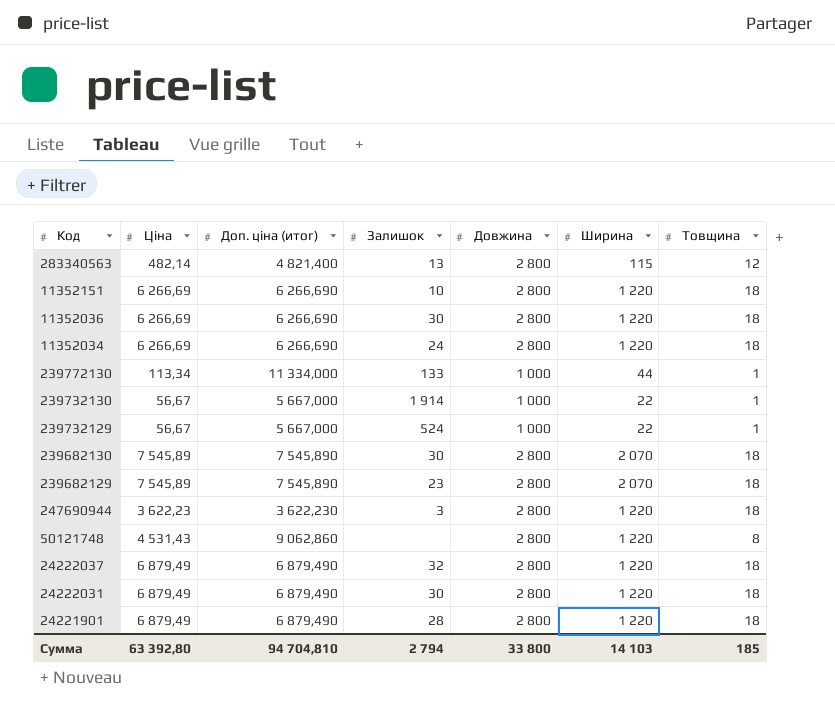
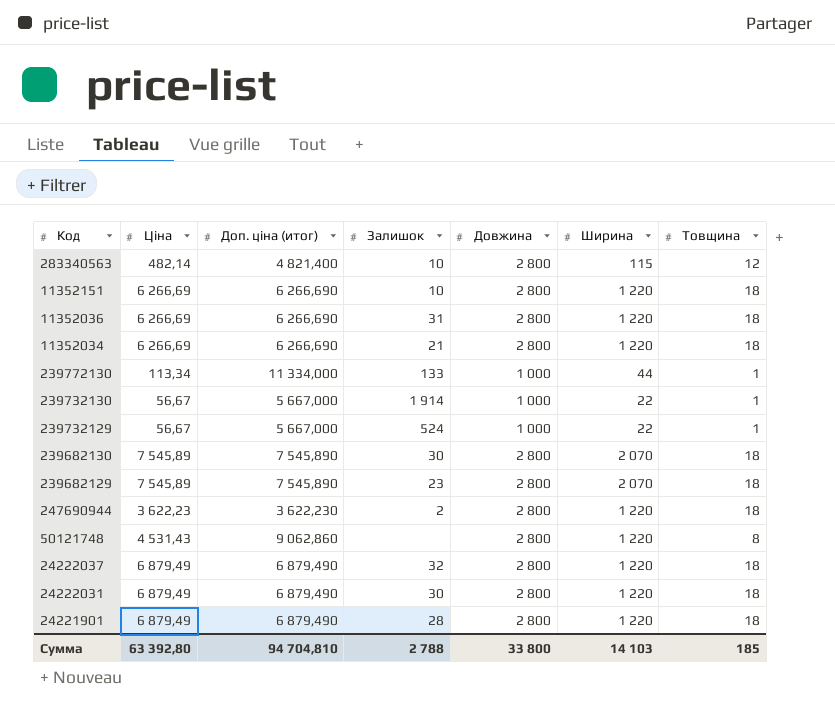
283340563 | Залишок: 13 -> 10
11352036 | Залишок: 30 -> 31
11352034 | Залишок: 24 -> 21
247690944 | Залишок: 3 -> 2
Сумма | Залишок: 2 794 -> 2 788

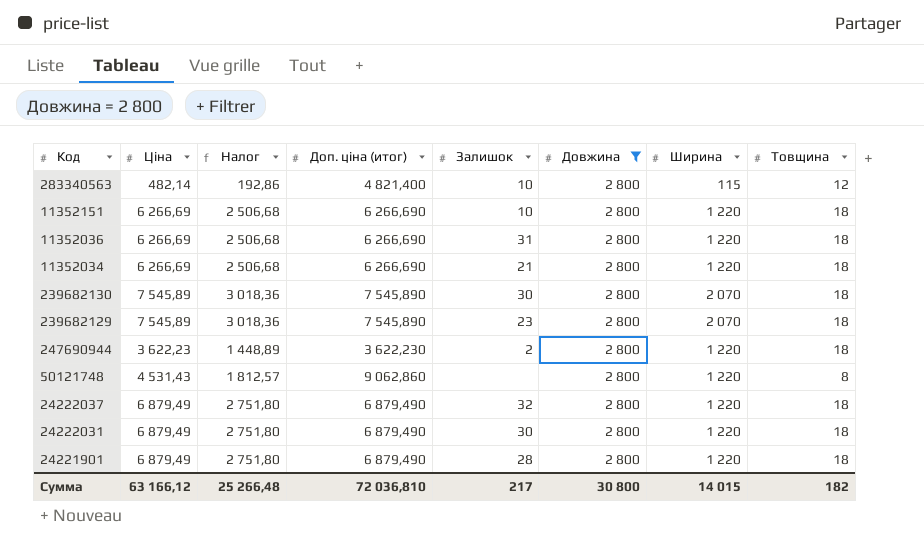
filter: none -> Довжина = 2 800
column Налог | formula: none -> [Ціна] * 0,4
Сумма | Ціна: 63 392,80 -> 63 166,12
Сумма | Доп. ціна (итог): 94 704,810 -> 72 036,810
Сумма | Залишок: 2 788 -> 217
Сумма | Довжина: 33 800 -> 30 800
Сумма | Ширина: 14 103 -> 14 015
Сумма | Товщина: 185 -> 182

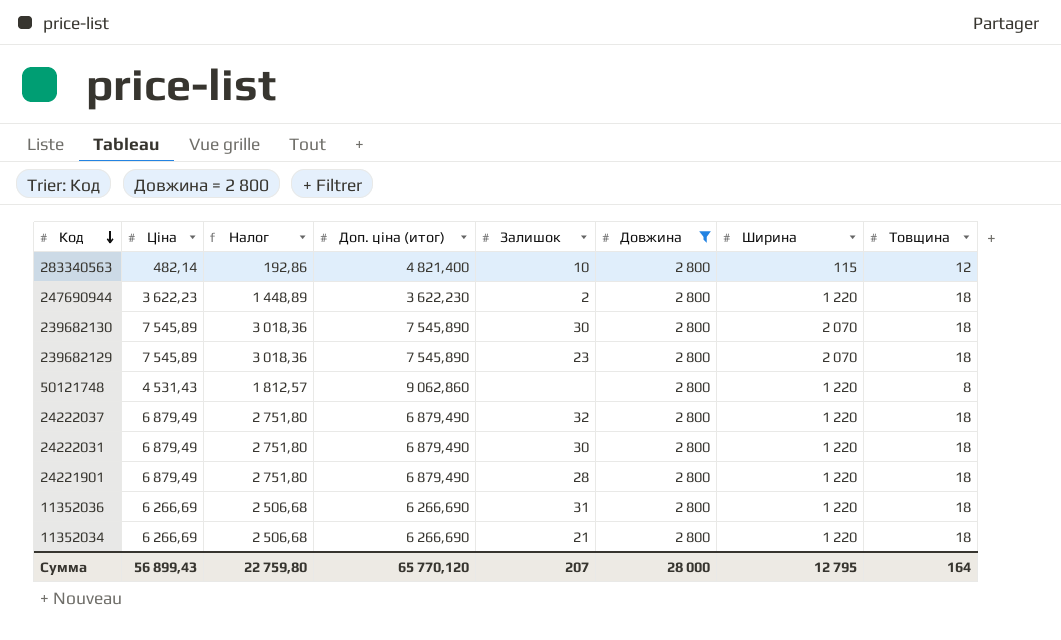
row order: none -> Код descending
row 11352151: 6 266,69 | 2 506,68 | 6 266,690 | 10 | 2 800 | 1 220 | 18 -> none
Сумма | Ціна: 63 166,12 -> 56 899,43
Сумма | Налог: 25 266,48 -> 22 759,80
Сумма | Доп. ціна (итог): 72 036,810 -> 65 770,120
Сумма | Залишок: 217 -> 207
Сумма | Довжина: 30 800 -> 28 000
Сумма | Ширина: 14 015 -> 12 795
Сумма | Товщина: 182 -> 164

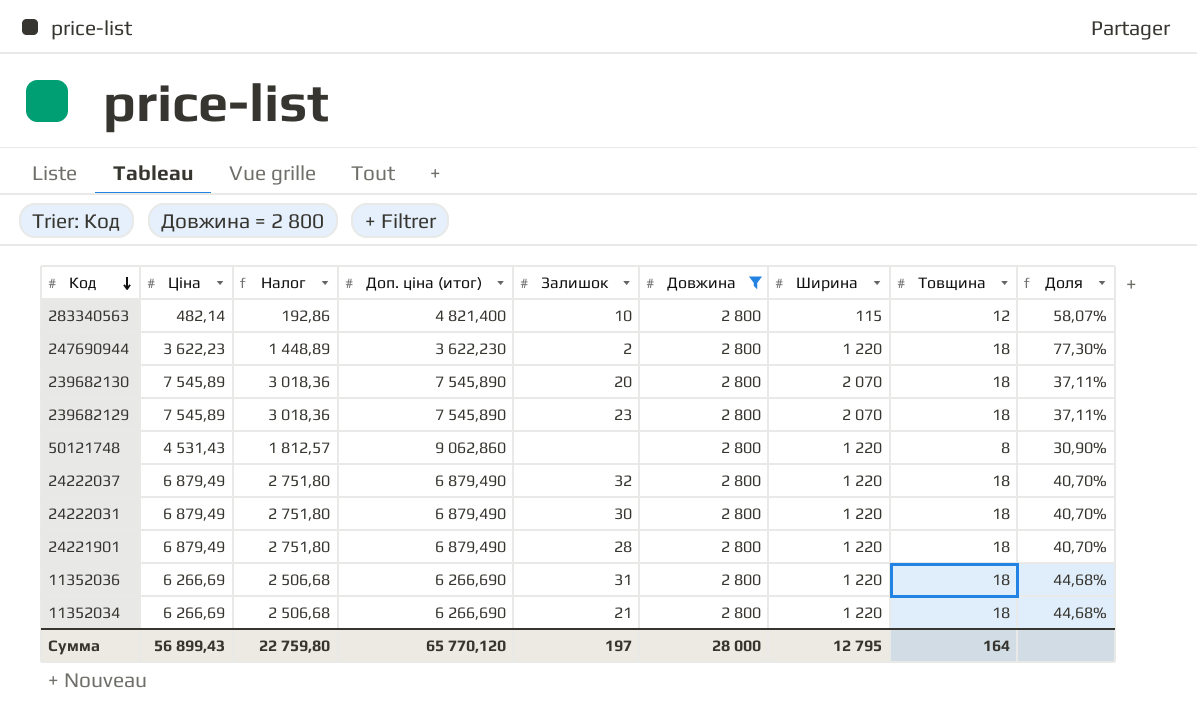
column Доля | formula: none -> [Довжина] / [Доп. ціна (итог)]
239682130 | Залишок: 30 -> 20
Сумма | Залишок: 207 -> 197

